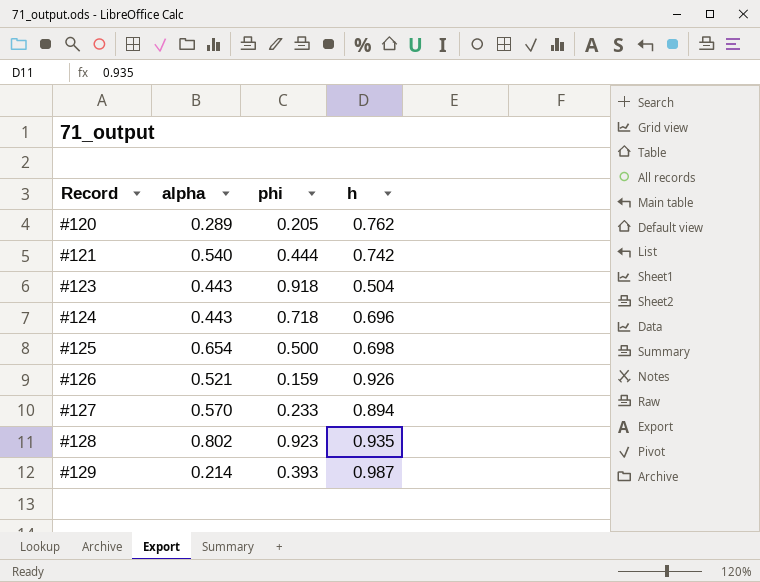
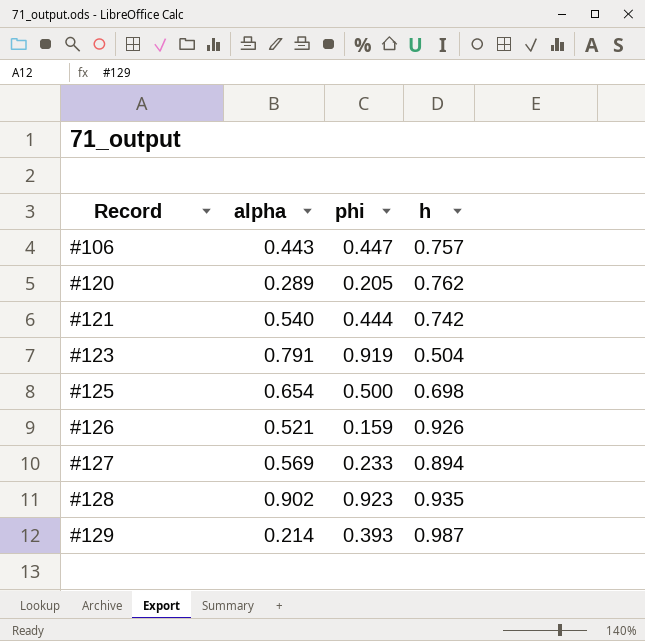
row #124: 0.443 | 0.718 | 0.696 -> none
row #106: none -> 0.443 | 0.447 | 0.757
#123 | alpha: 0.443 -> 0.791
#123 | phi: 0.918 -> 0.919
#127 | alpha: 0.570 -> 0.569
#128 | alpha: 0.802 -> 0.902

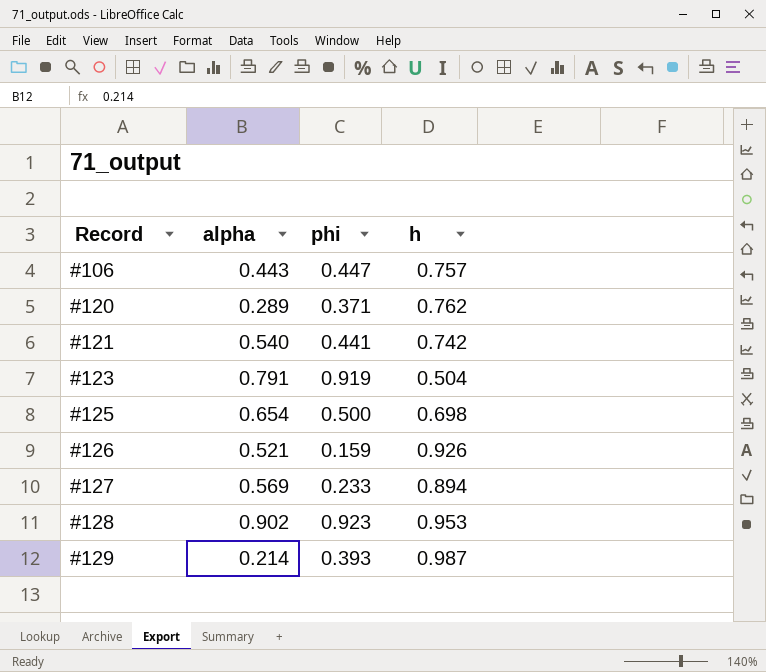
#120 | phi: 0.205 -> 0.371
#121 | phi: 0.444 -> 0.441
#128 | h: 0.935 -> 0.953

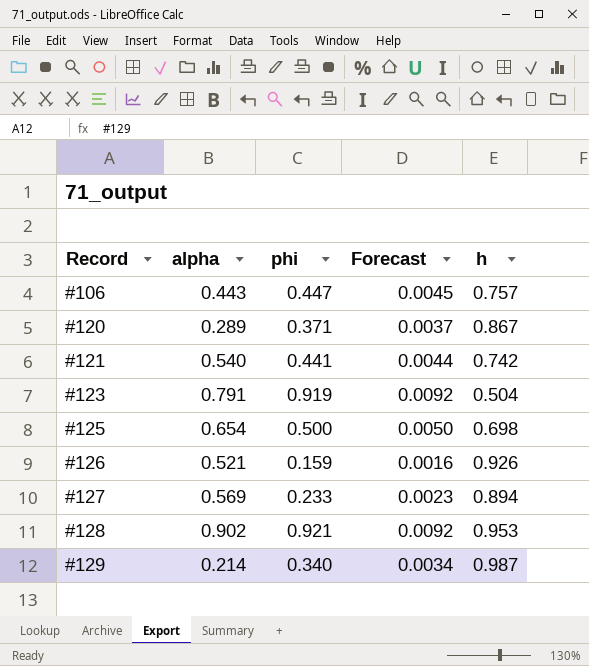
column Forecast | formula: none -> [phi] * 0.01
#120 | h: 0.762 -> 0.867
#128 | phi: 0.923 -> 0.921
#129 | phi: 0.393 -> 0.340

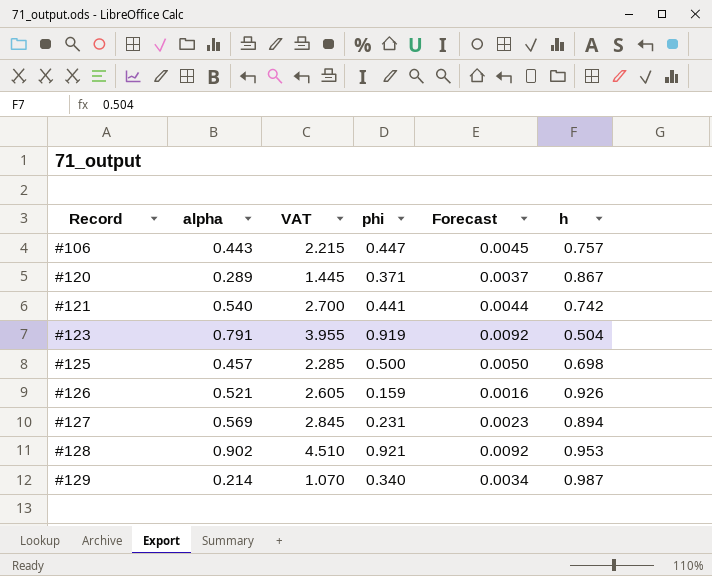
column VAT | formula: none -> [alpha] * 5
#125 | alpha: 0.654 -> 0.457
#127 | phi: 0.233 -> 0.231

